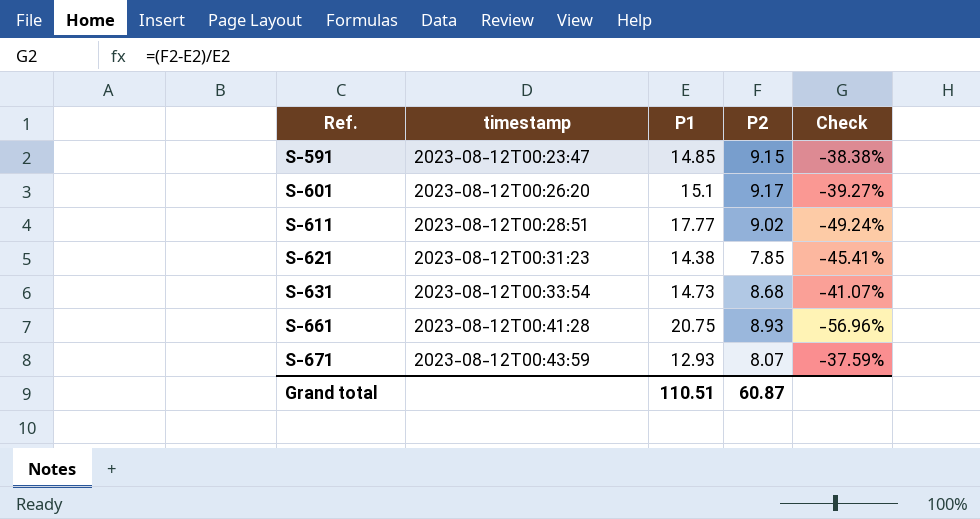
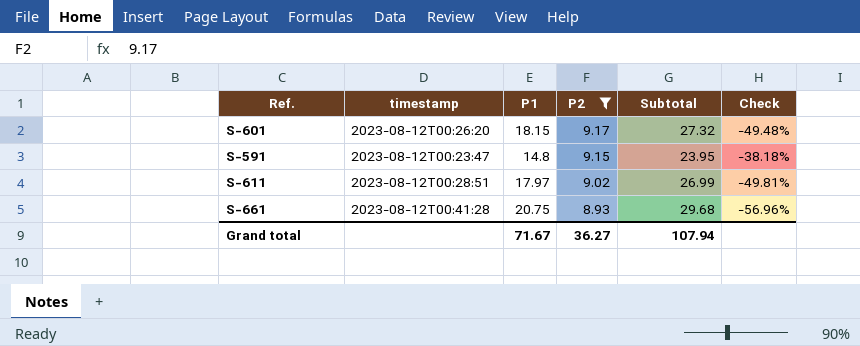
filter: none -> P2 >= 8.93
row order: Ref. ascending -> P2 descending
column Subtotal | formula: none -> [P1] + [P2]
S-601 | P1: 15.1 -> 18.15
S-601 | Check: -39.27% -> -49.48%
S-591 | P1: 14.85 -> 14.8
S-591 | Check: -38.38% -> -38.18%
S-611 | P1: 17.77 -> 17.97
S-611 | Check: -49.24% -> -49.81%
Grand total | P1: 110.51 -> 71.67
Grand total | P2: 60.87 -> 36.27

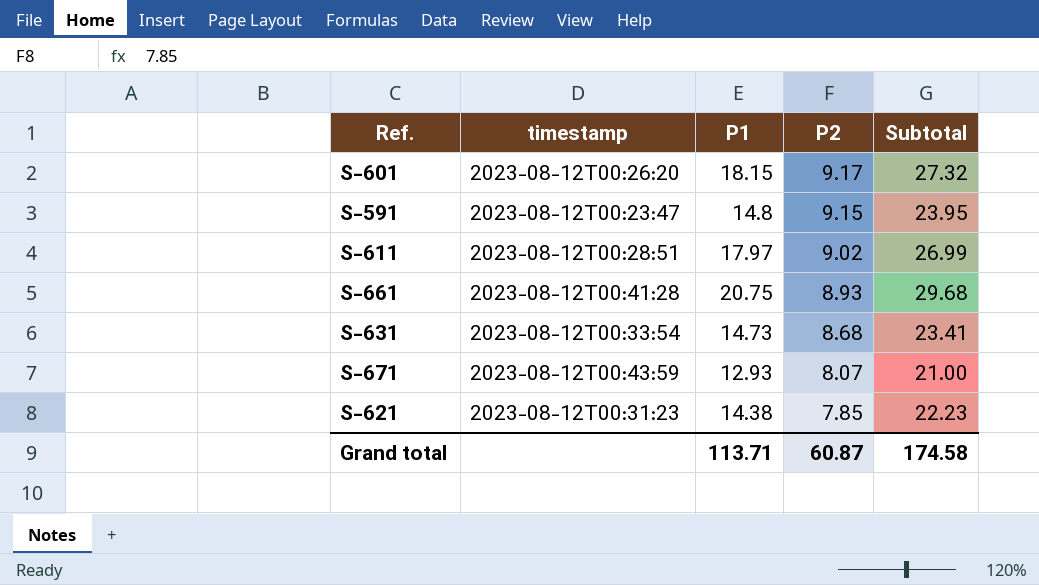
filter: P2 >= 8.93 -> none
column Check | formula: ([P2] - [P1]) / [P1] -> none
Grand total | P1: 71.67 -> 113.71
Grand total | P2: 36.27 -> 60.87
Grand total | Subtotal: 107.94 -> 174.58

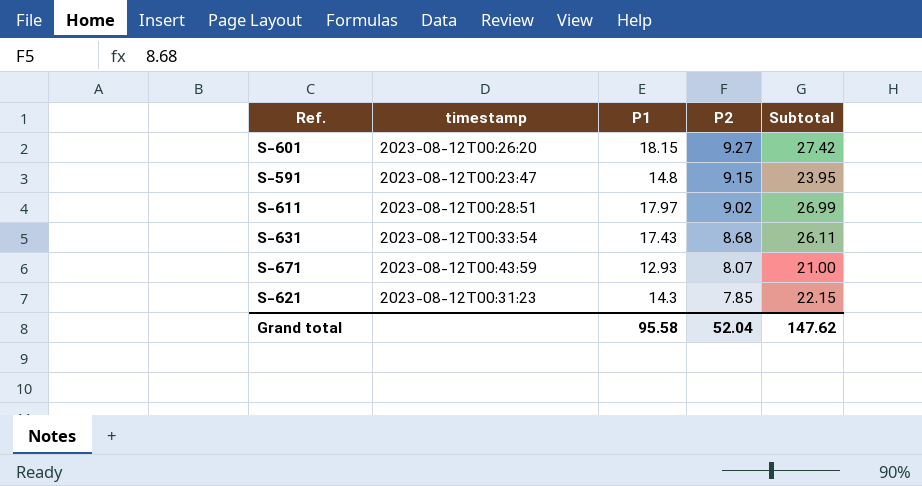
row S-661: 2023-08-12T00:41:28 | 20.75 | 8.93 | 29.68 -> none
S-601 | P2: 9.17 -> 9.27
S-601 | Subtotal: 27.32 -> 27.42
S-631 | P1: 14.73 -> 17.43
S-631 | Subtotal: 23.41 -> 26.11
S-621 | P1: 14.38 -> 14.3
S-621 | Subtotal: 22.23 -> 22.15
Grand total | P1: 113.71 -> 95.58
Grand total | P2: 60.87 -> 52.04
Grand total | Subtotal: 174.58 -> 147.62

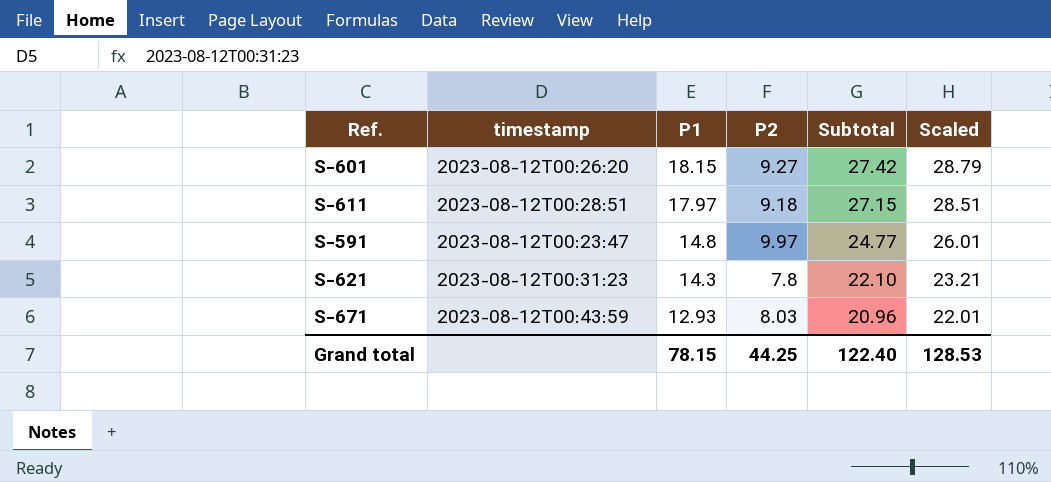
row order: P2 descending -> P1 descending
column Scaled | formula: none -> [Subtotal] * 1.05
row S-631: 2023-08-12T00:33:54 | 17.43 | 8.68 | 26.11 -> none
S-611 | P2: 9.02 -> 9.18
S-611 | Subtotal: 26.99 -> 27.15
S-591 | P2: 9.15 -> 9.97
S-591 | Subtotal: 23.95 -> 24.77
S-621 | P2: 7.85 -> 7.8
S-621 | Subtotal: 22.15 -> 22.10
S-671 | P2: 8.07 -> 8.03
S-671 | Subtotal: 21.00 -> 20.96
Grand total | P1: 95.58 -> 78.15
Grand total | P2: 52.04 -> 44.25
Grand total | Subtotal: 147.62 -> 122.40

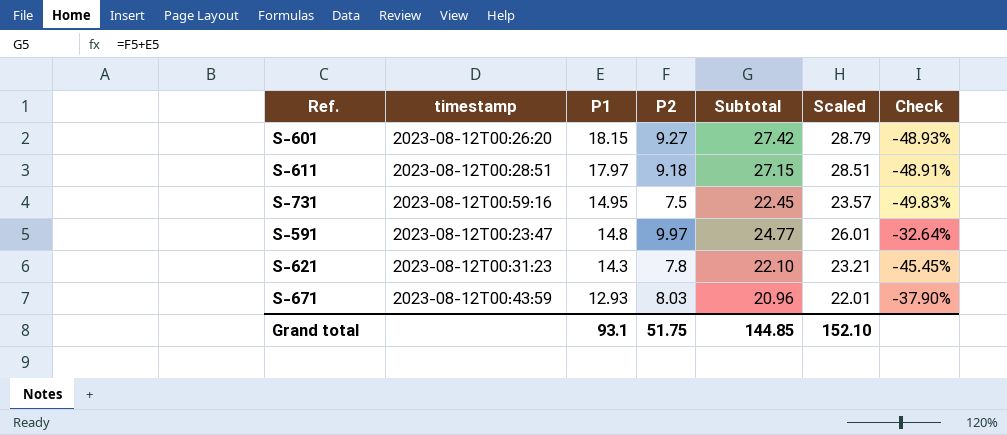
column Check | formula: none -> ([P2] - [P1]) / [P1]
row S-731: none -> 2023-08-12T00:59:16 | 14.95 | 7.5 | 22.45 | 23.57 | -49.83%
Grand total | P1: 78.15 -> 93.1
Grand total | P2: 44.25 -> 51.75
Grand total | Subtotal: 122.40 -> 144.85
Grand total | Scaled: 128.53 -> 152.10

